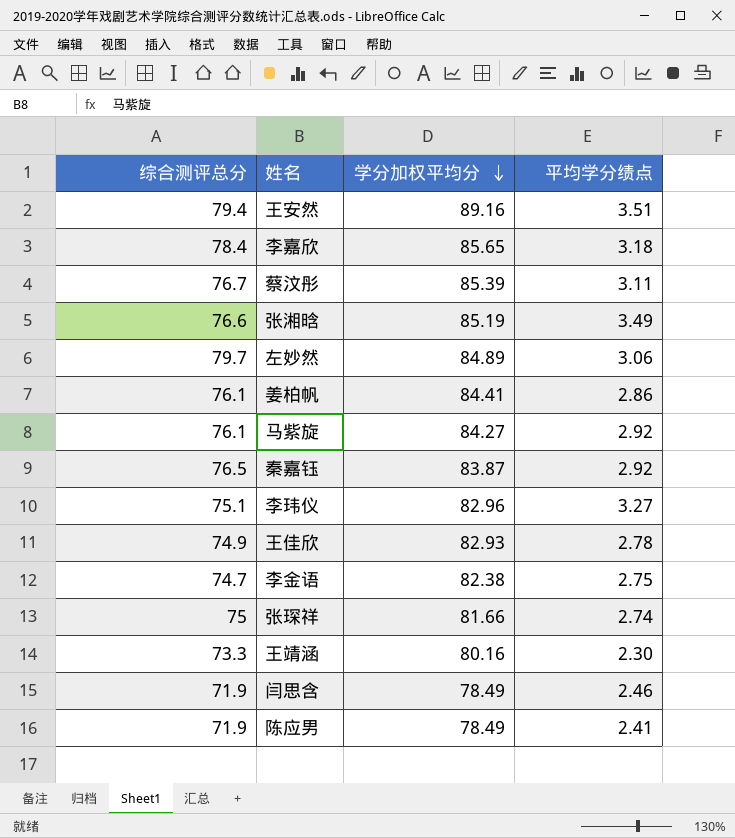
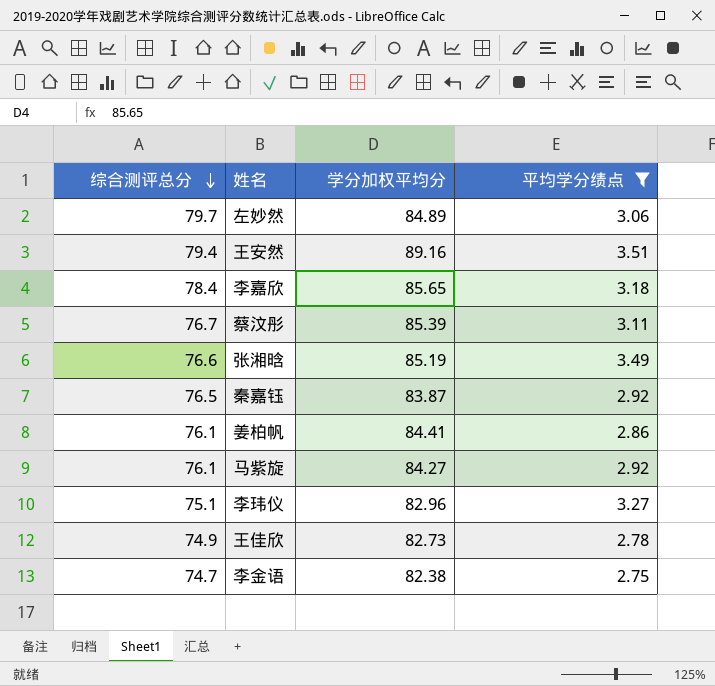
filter: none -> 平均学分绩点 >= 2.75
row order: 学分加权平均分 descending -> 综合测评总分 descending
王佳欣 | 学分加权平均分: 82.93 -> 82.73

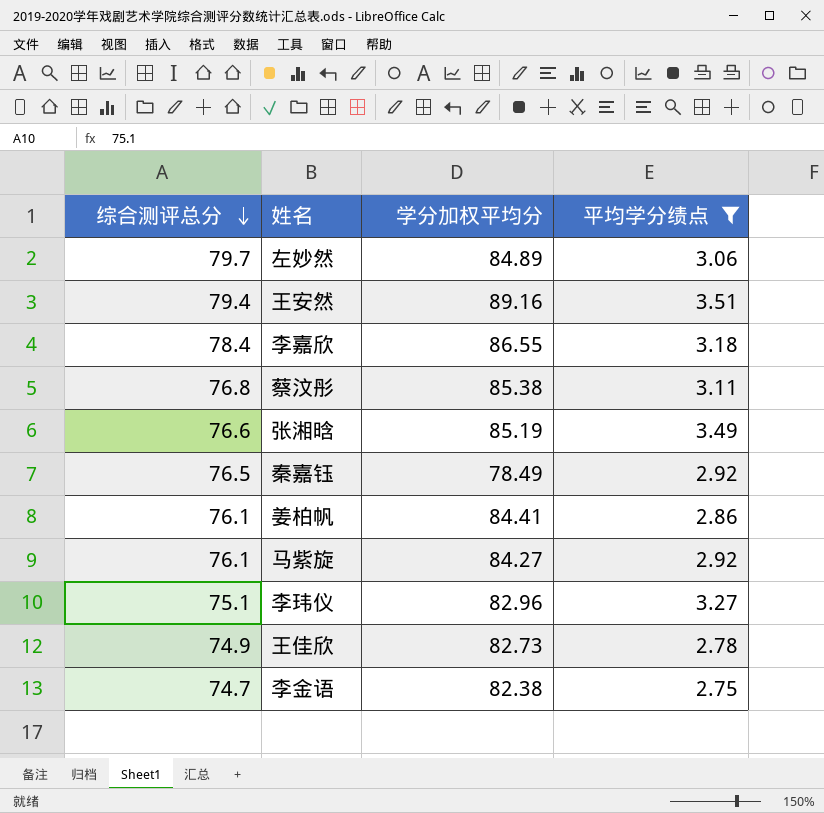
李嘉欣 | 学分加权平均分: 85.65 -> 86.55
蔡汶彤 | 综合测评总分: 76.7 -> 76.8
蔡汶彤 | 学分加权平均分: 85.39 -> 85.38
秦嘉钰 | 学分加权平均分: 83.87 -> 78.49

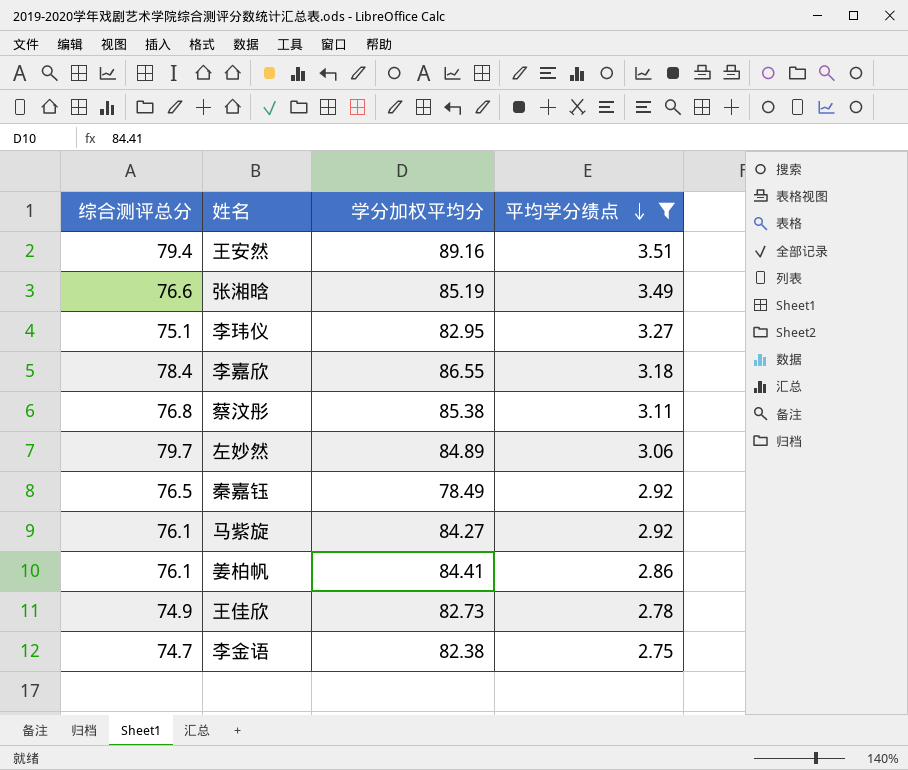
row order: 综合测评总分 descending -> 平均学分绩点 descending
李玮仪 | 学分加权平均分: 82.96 -> 82.95

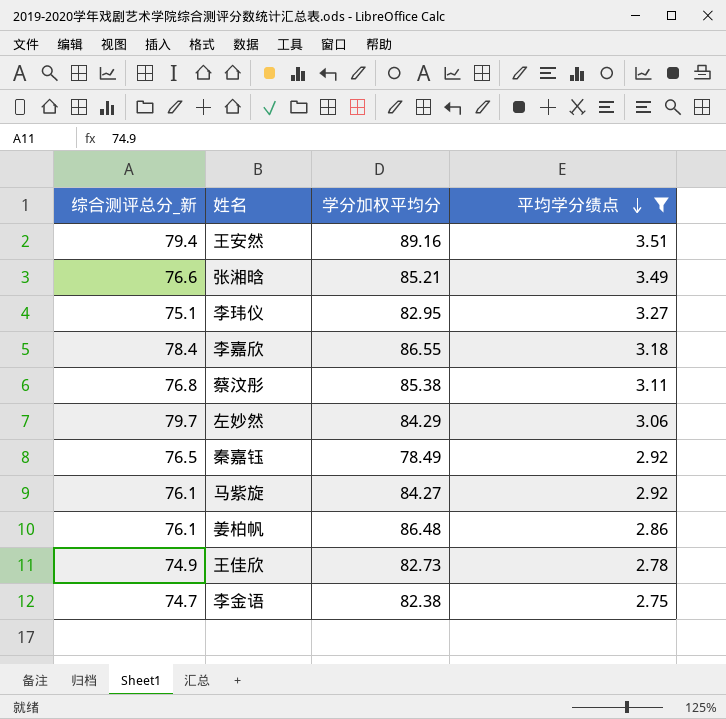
column name: 综合测评总分 -> 综合测评总分_新
张湘晗 | 学分加权平均分: 85.19 -> 85.21
左妙然 | 学分加权平均分: 84.89 -> 84.29
姜柏帆 | 学分加权平均分: 84.41 -> 86.48

